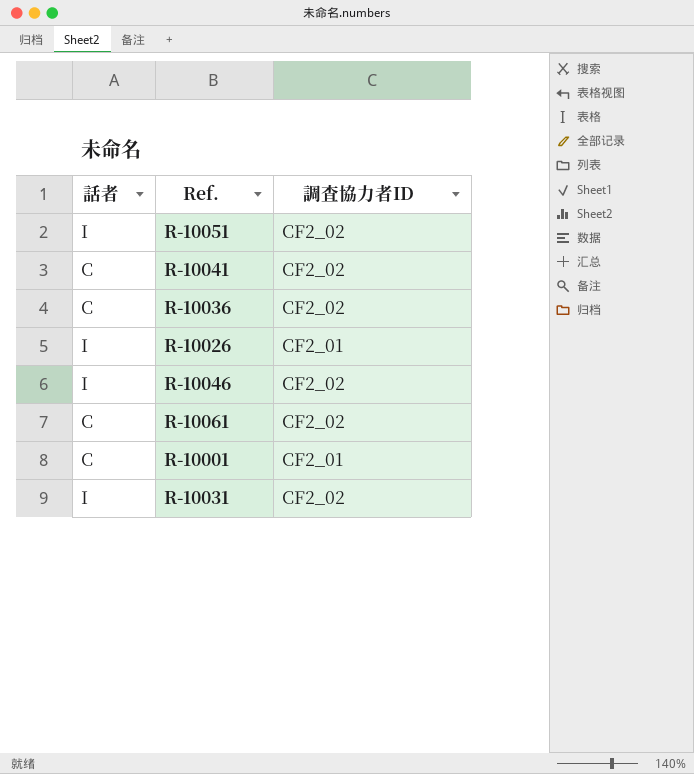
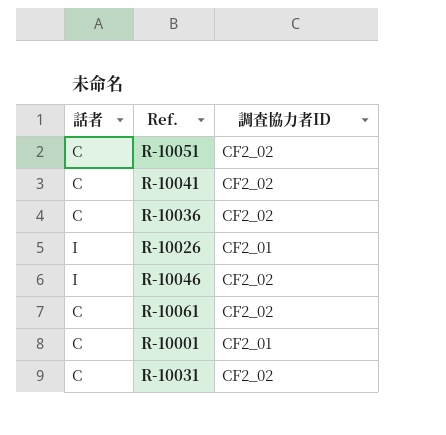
R-10051 | 話者: I -> C
R-10031 | 話者: I -> C

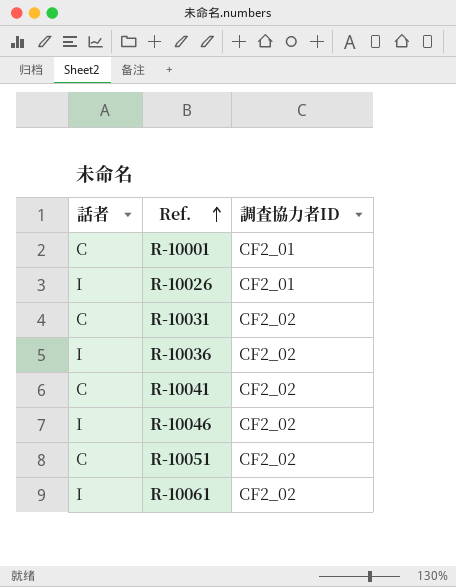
row order: none -> Ref. ascending
R-10036 | 話者: C -> I
R-10061 | 話者: C -> I

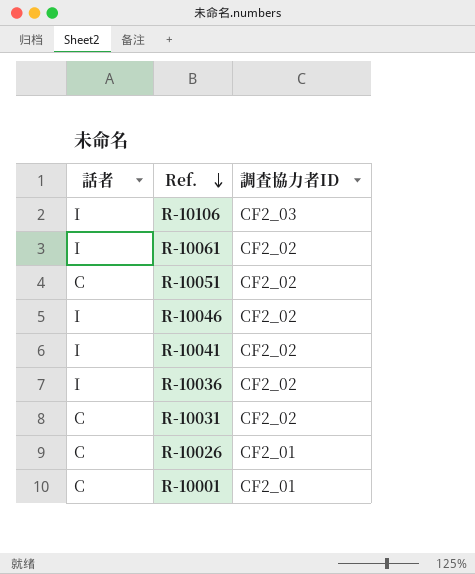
row order: Ref. ascending -> Ref. descending
row R-10106: none -> I | CF2_03
R-10041 | 話者: C -> I
R-10026 | 話者: I -> C

